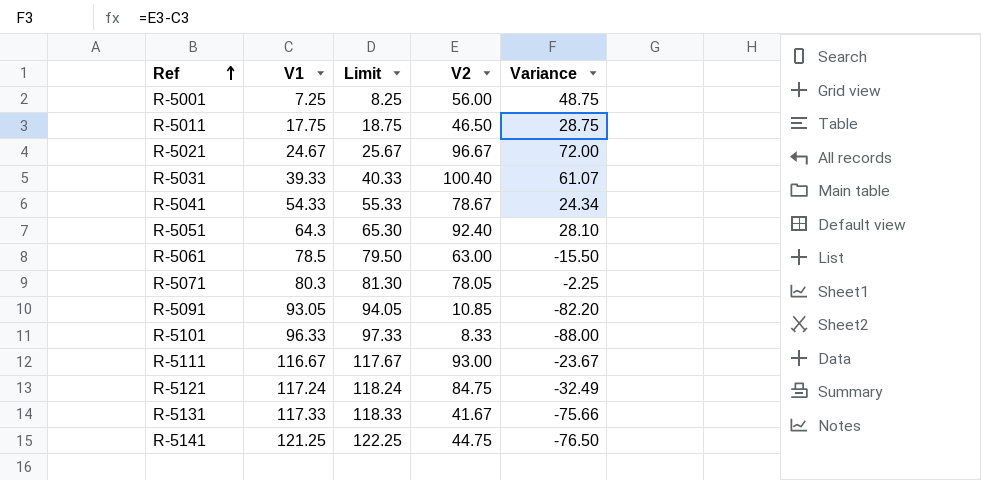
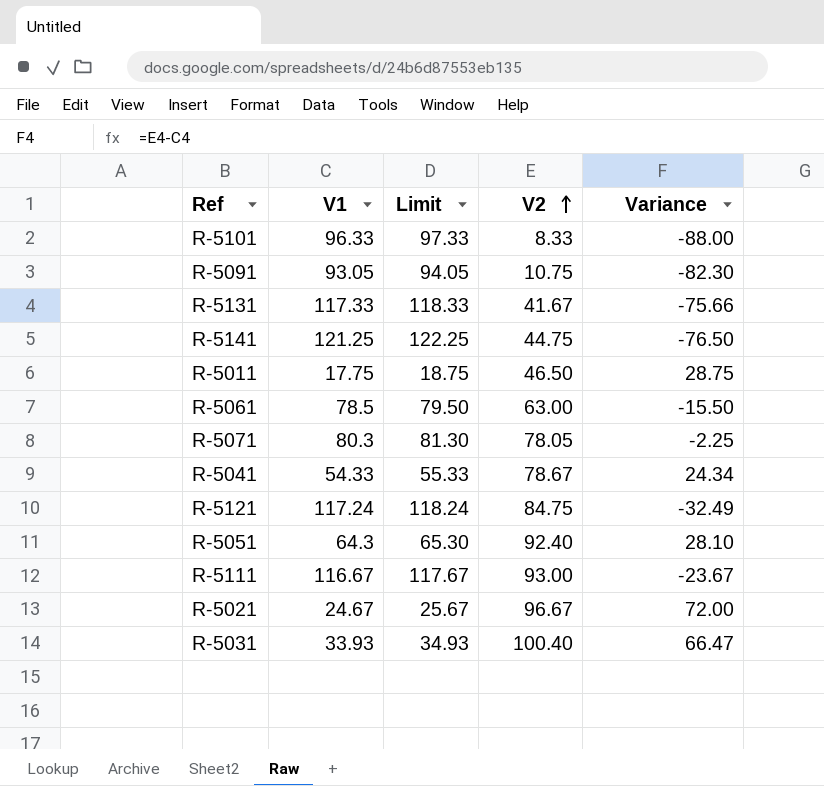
row order: Ref ascending -> V2 ascending
row R-5001: 7.25 | 8.25 | 56.00 | 48.75 -> none
R-5091 | V2: 10.85 -> 10.75
R-5091 | Variance: -82.20 -> -82.30
R-5031 | V1: 39.33 -> 33.93
R-5031 | Limit: 40.33 -> 34.93
R-5031 | Variance: 61.07 -> 66.47

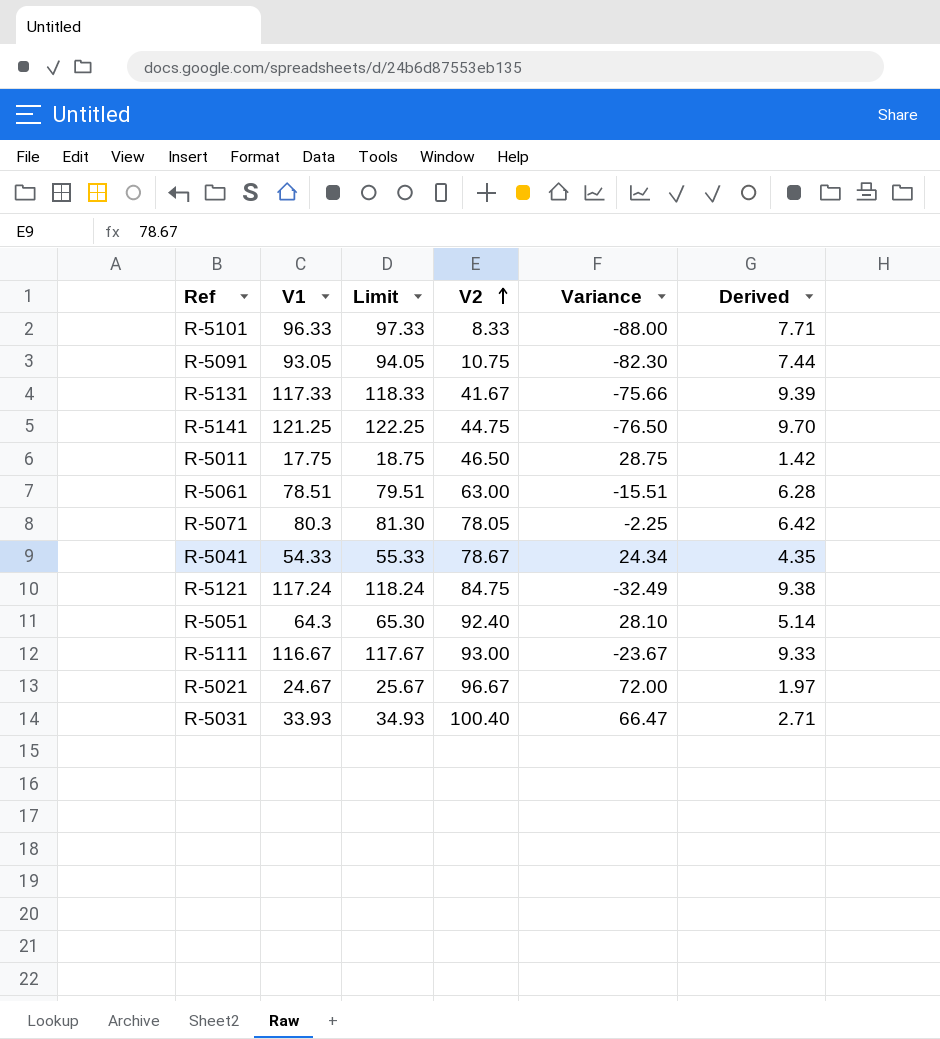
column Derived | formula: none -> [V1] * 0.08
R-5061 | V1: 78.5 -> 78.51
R-5061 | Limit: 79.50 -> 79.51
R-5061 | Variance: -15.50 -> -15.51

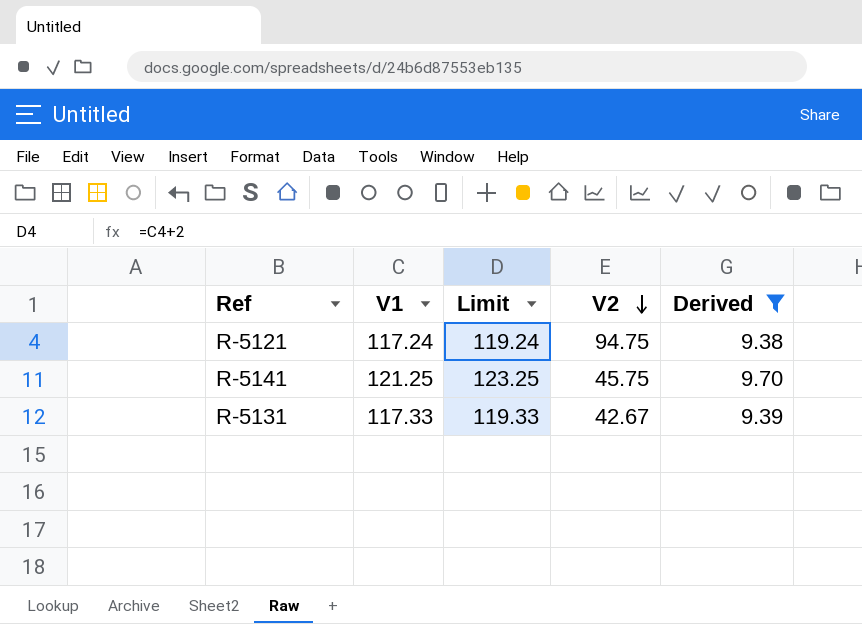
filter: none -> Derived >= 9.38
row order: V2 ascending -> V2 descending
column Variance | formula: [V2] - [V1] -> none
column Limit | formula: [V1] + 1 -> [V1] + 2
R-5121 | V2: 84.75 -> 94.75
R-5141 | V2: 44.75 -> 45.75
R-5131 | V2: 41.67 -> 42.67

